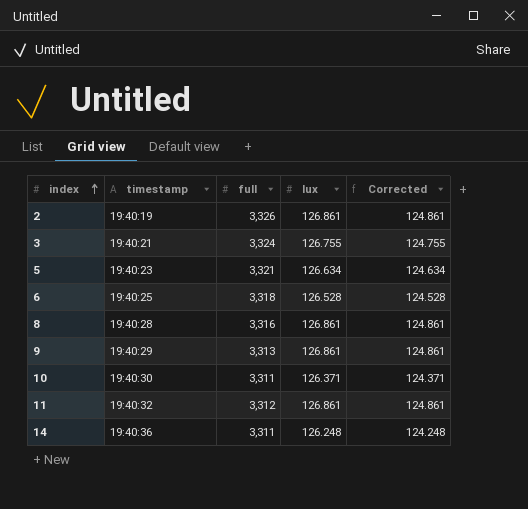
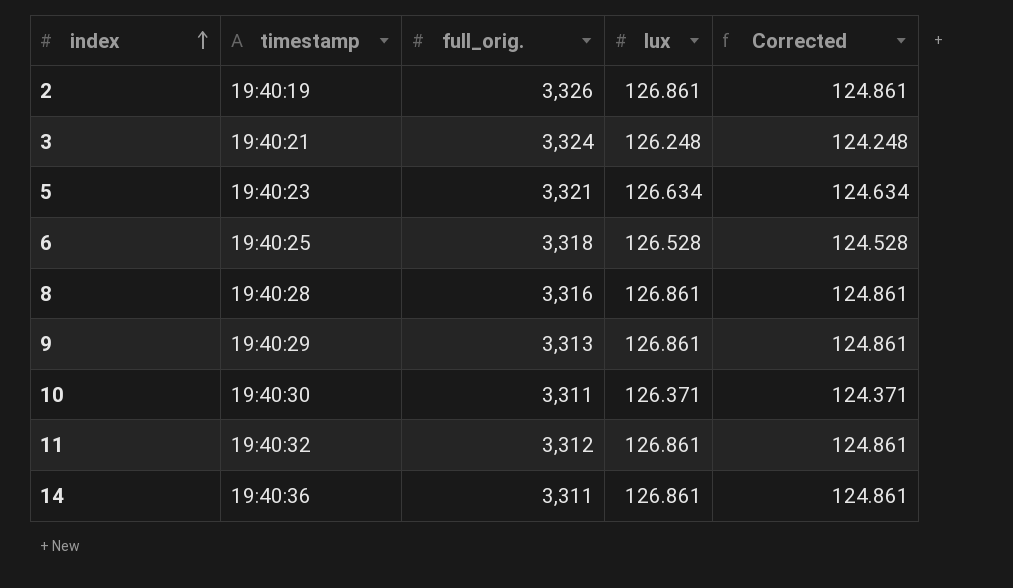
column name: full -> full_orig.
3 | lux: 126.755 -> 126.248
3 | Corrected: 124.755 -> 124.248
14 | lux: 126.248 -> 126.861
14 | Corrected: 124.248 -> 124.861

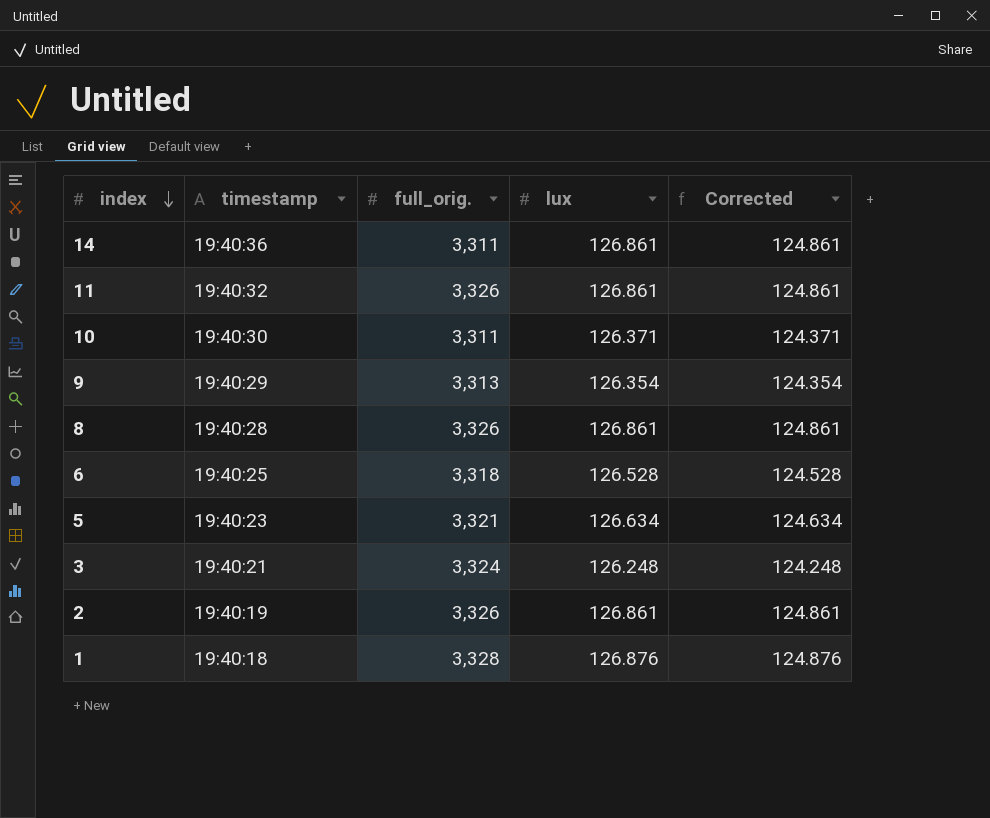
row order: index ascending -> index descending
11 | full_orig.: 3,312 -> 3,326
9 | lux: 126.861 -> 126.354
9 | Corrected: 124.861 -> 124.354
8 | full_orig.: 3,316 -> 3,326
row 1: none -> 19:40:18 | 3,328 | 126.876 | 124.876

